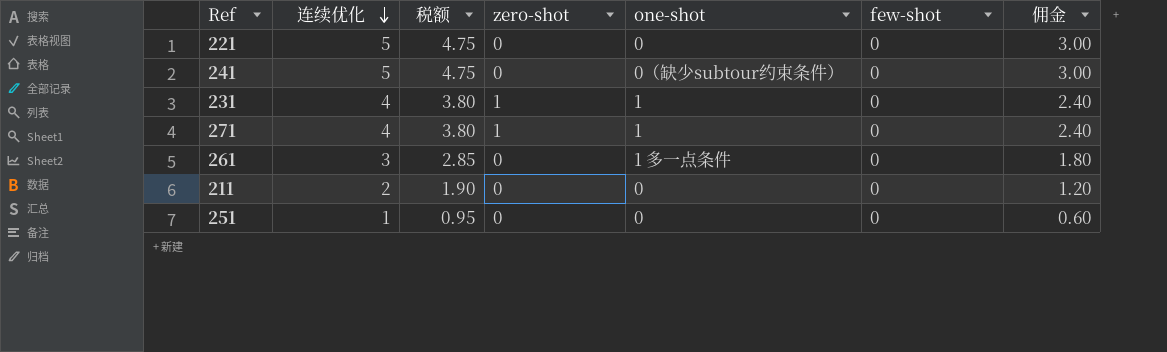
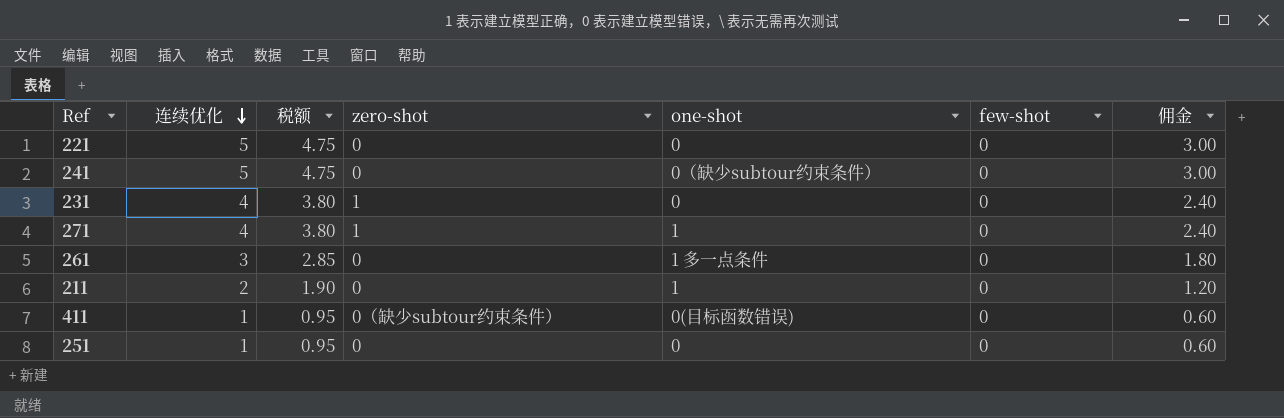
231 | one-shot: 1 -> 0
211 | one-shot: 0 -> 1
row 411: none -> 1 | 0.95 | 0（缺少subtour约束条件） | 0(目标函数错误) | 0 | 0.60

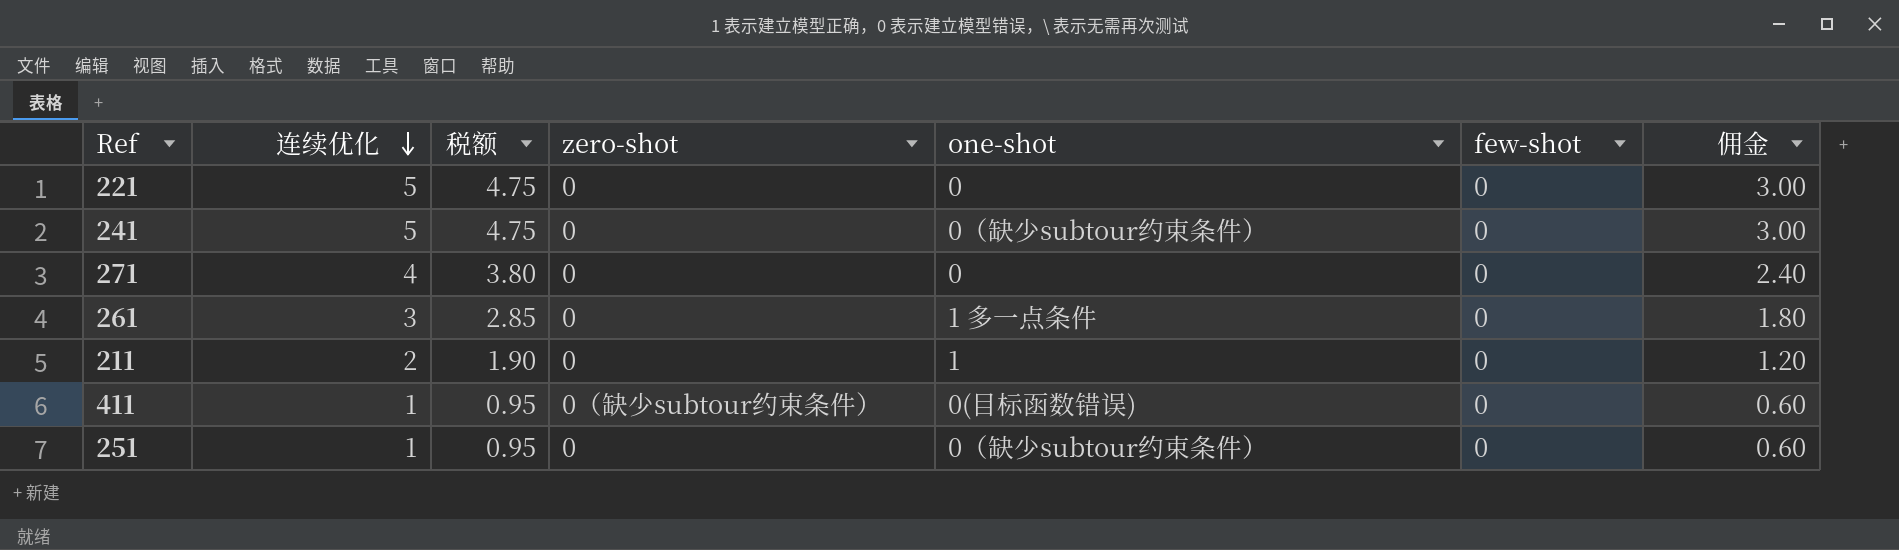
row 231: 4 | 3.80 | 1 | 0 | 0 | 2.40 -> none
271 | zero-shot: 1 -> 0
271 | one-shot: 1 -> 0
251 | one-shot: 0 -> 0（缺少subtour约束条件）

